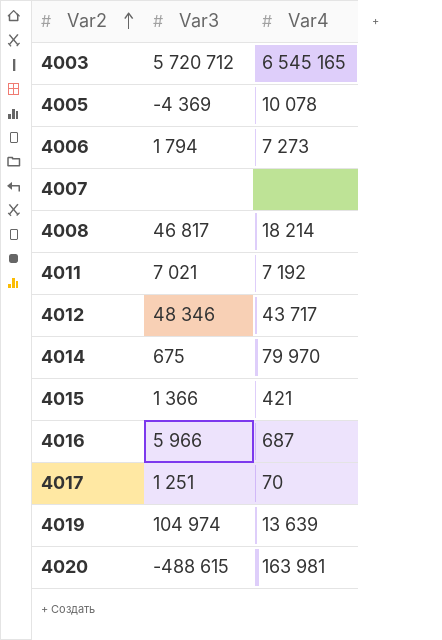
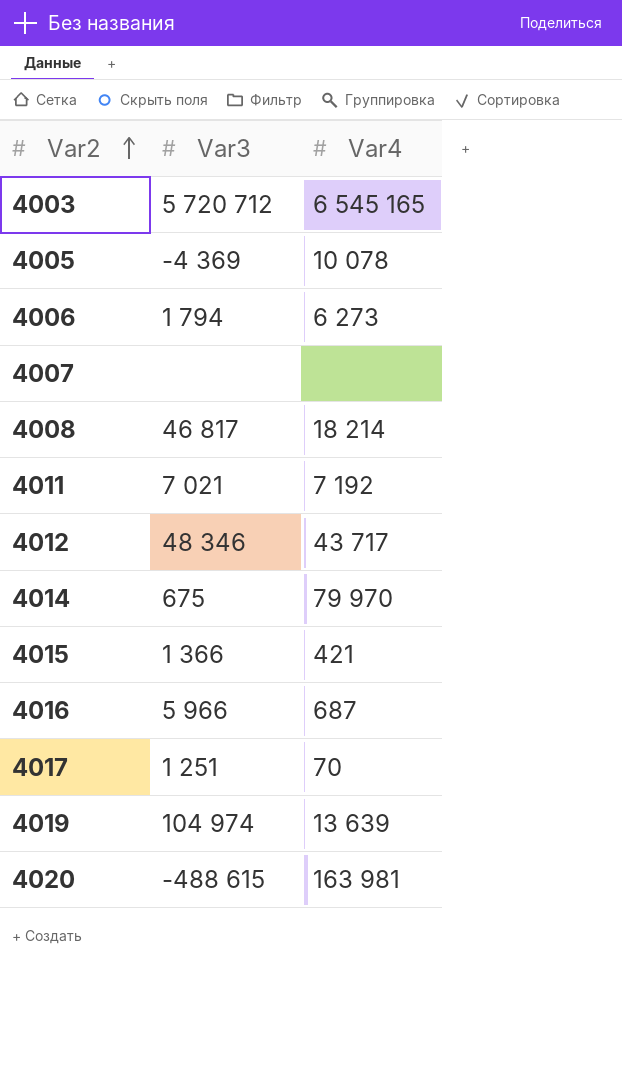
4006 | Var4: 7 273 -> 6 273

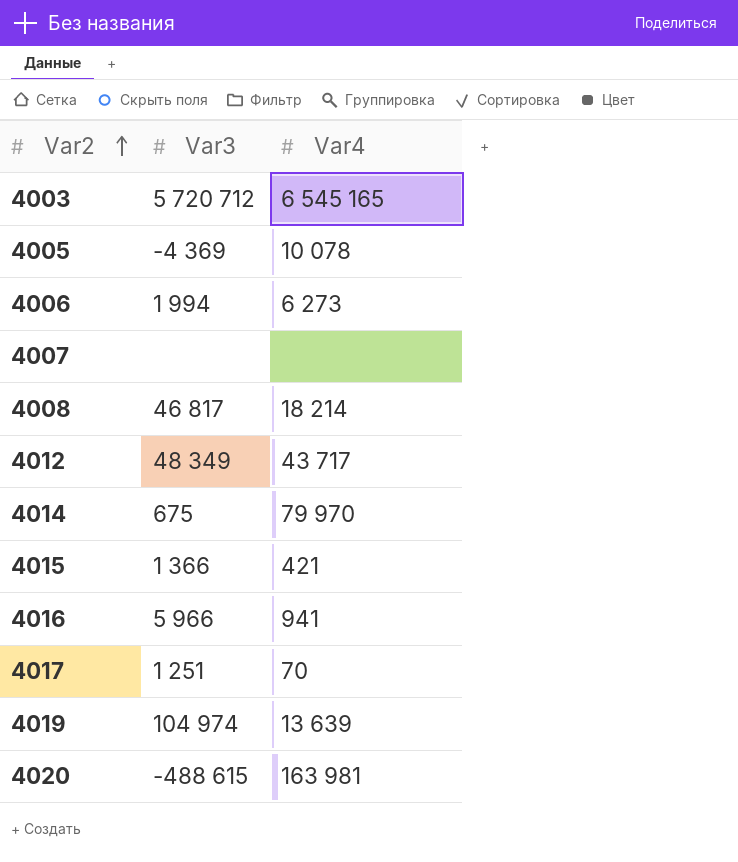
row 4011: 7 021 | 7 192 -> none
4006 | Var3: 1 794 -> 1 994
4012 | Var3: 48 346 -> 48 349
4016 | Var4: 687 -> 941

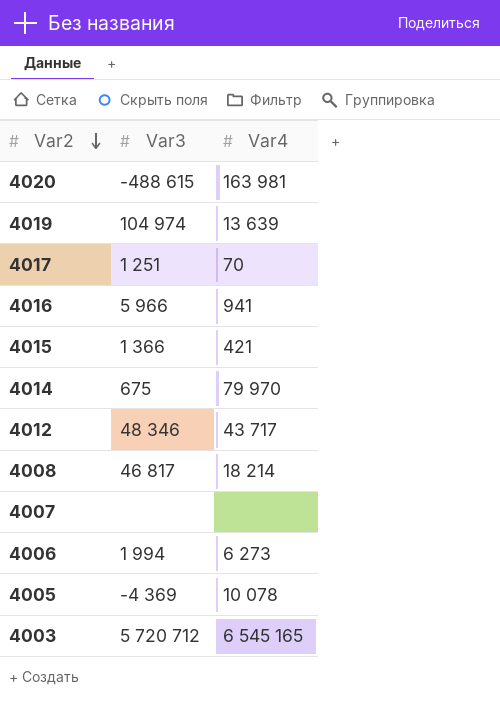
row order: Var2 ascending -> Var2 descending
4012 | Var3: 48 349 -> 48 346

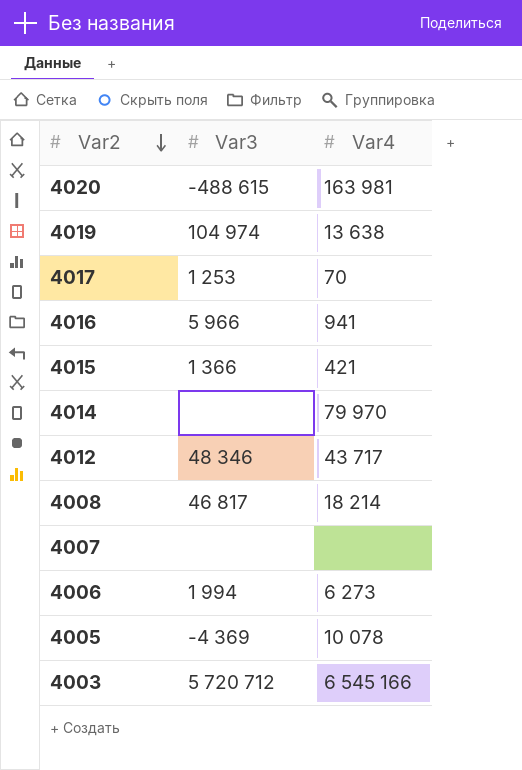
4019 | Var4: 13 639 -> 13 638
4017 | Var3: 1 251 -> 1 253
4014 | Var3: 675 -> none
4003 | Var4: 6 545 165 -> 6 545 166

